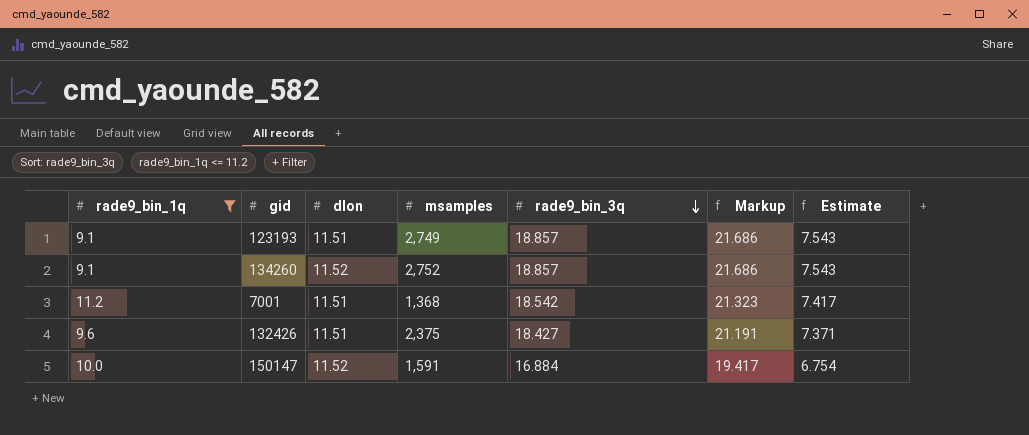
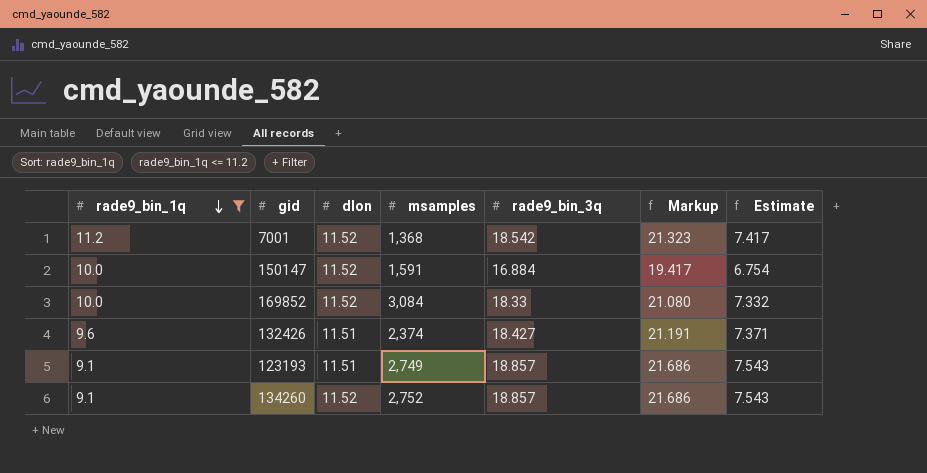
row order: rade9_bin_3q descending -> rade9_bin_1q descending
7001 | dlon: 11.51 -> 11.52
row 169852: none -> 10.0 | 11.52 | 3,084 | 18.33 | 21.080 | 7.332
132426 | msamples: 2,375 -> 2,374

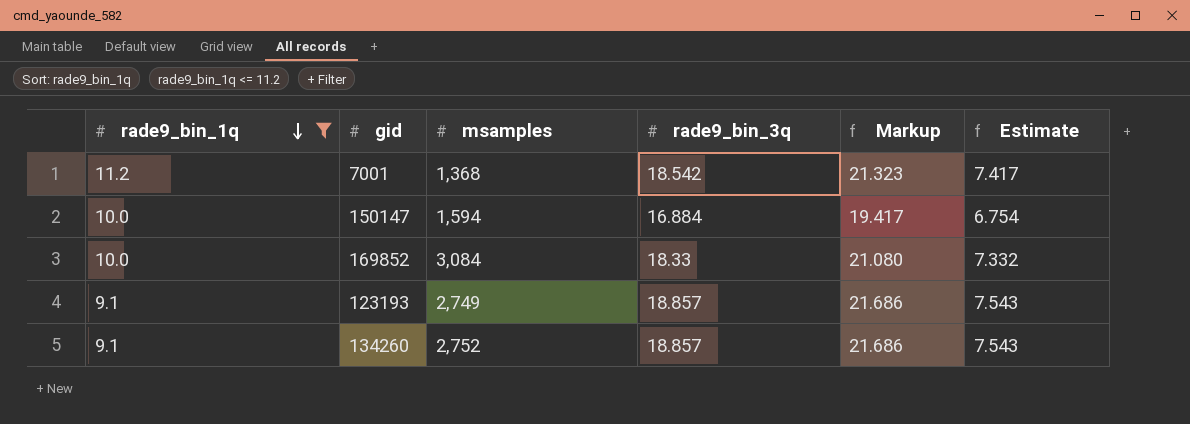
column dlon | position: 3 -> none
row 132426: 9.6 | 11.51 | 2,374 | 18.427 | 21.191 | 7.371 -> none
150147 | msamples: 1,591 -> 1,594

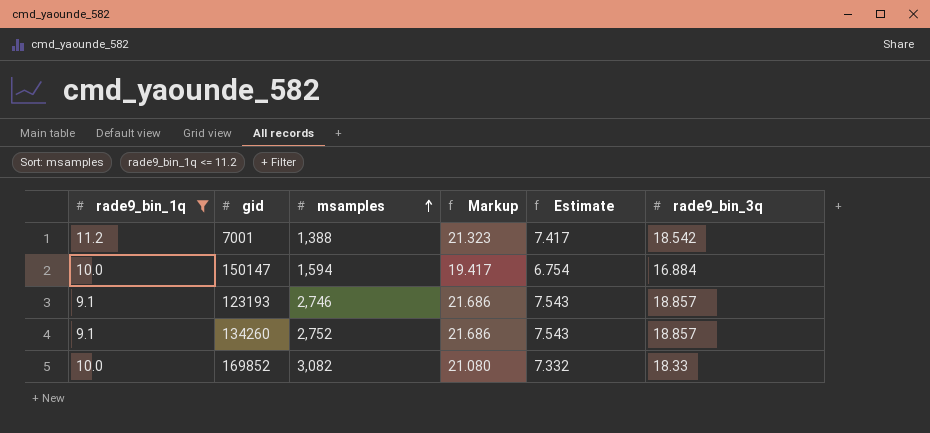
row order: rade9_bin_1q descending -> msamples ascending
column rade9_bin_3q | position: 4 -> 6
7001 | msamples: 1,368 -> 1,388
123193 | msamples: 2,749 -> 2,746
169852 | msamples: 3,084 -> 3,082

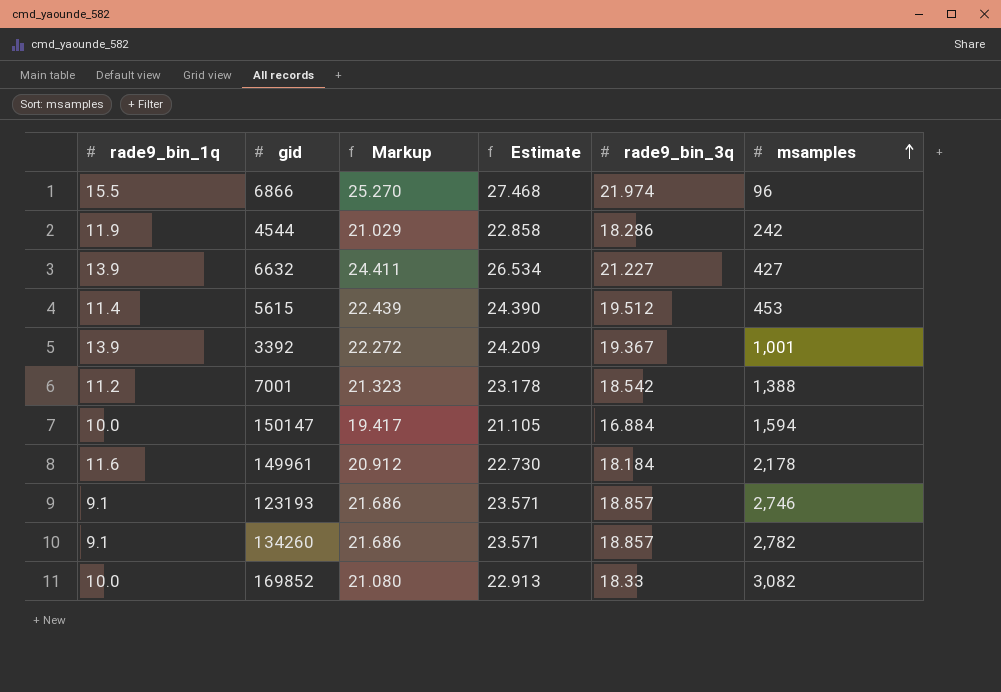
filter: rade9_bin_1q <= 11.2 -> none
column Estimate | formula: [rade9_bin_3q] * 0.4 -> [rade9_bin_3q] * 1.25
column msamples | position: 3 -> 6
134260 | msamples: 2,752 -> 2,782

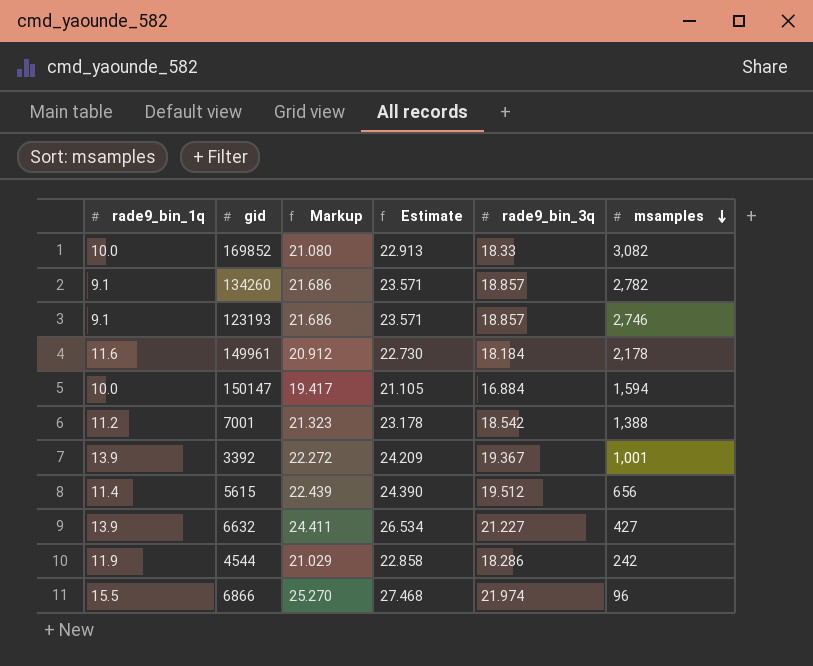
row order: msamples ascending -> msamples descending
5615 | msamples: 453 -> 656

